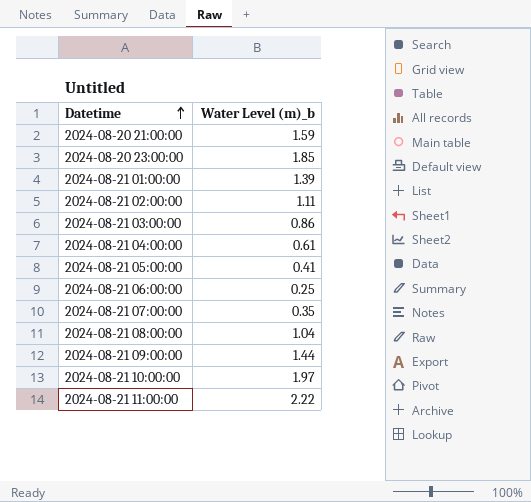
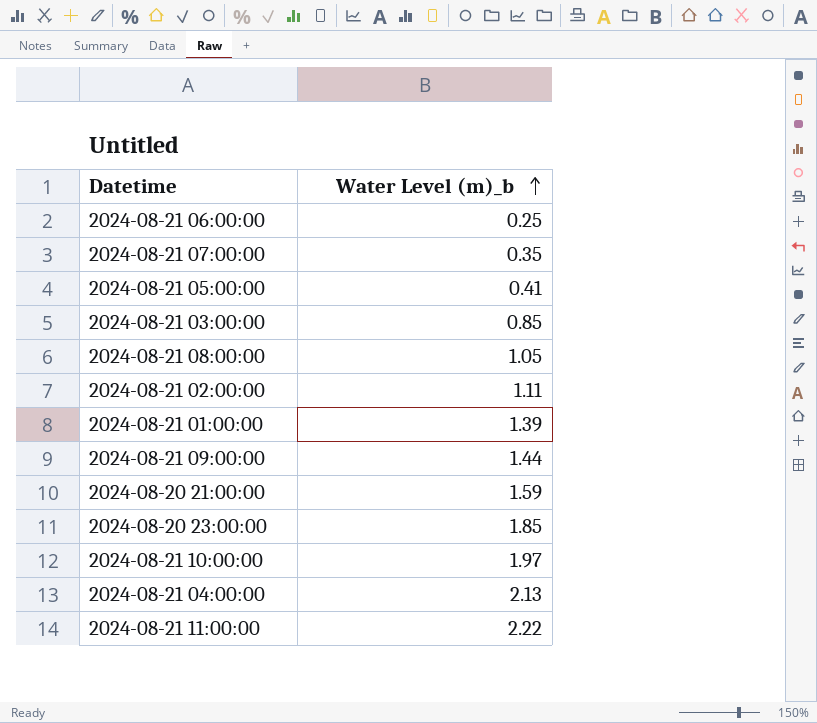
row order: Datetime ascending -> Water Level (m)_b ascending
2024-08-21 03:00:00 | Water Level (m)_b: 0.86 -> 0.85
2024-08-21 08:00:00 | Water Level (m)_b: 1.04 -> 1.05
2024-08-21 04:00:00 | Water Level (m)_b: 0.61 -> 2.13

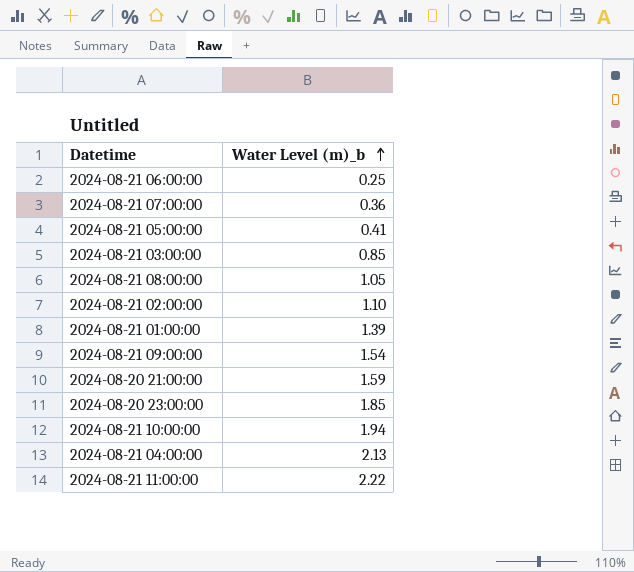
2024-08-21 07:00:00 | Water Level (m)_b: 0.35 -> 0.36
2024-08-21 02:00:00 | Water Level (m)_b: 1.11 -> 1.10
2024-08-21 09:00:00 | Water Level (m)_b: 1.44 -> 1.54
2024-08-21 10:00:00 | Water Level (m)_b: 1.97 -> 1.94

